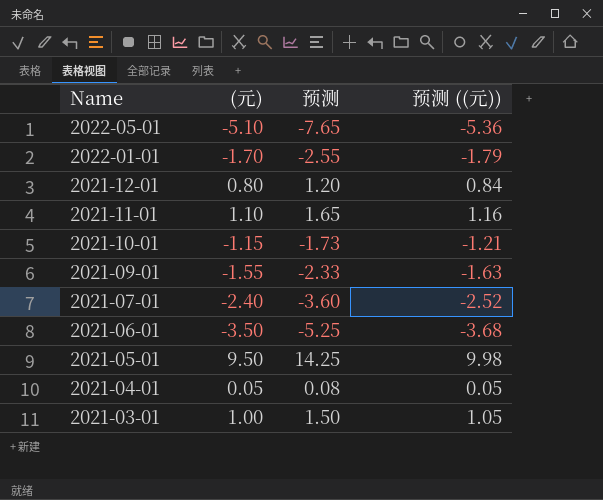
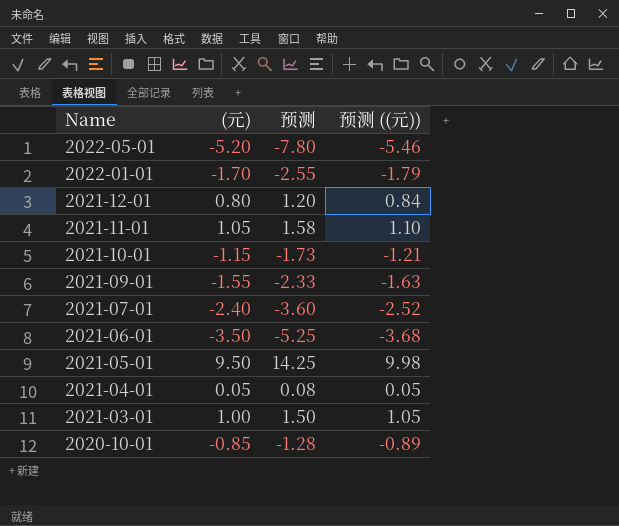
2022-05-01 | (元): -5.10 -> -5.20
2022-05-01 | 预测: -7.65 -> -7.80
2022-05-01 | 预测 ((元)): -5.36 -> -5.46
2021-11-01 | (元): 1.10 -> 1.05
2021-11-01 | 预测: 1.65 -> 1.58
2021-11-01 | 预测 ((元)): 1.16 -> 1.10
row 2020-10-01: none -> -0.85 | -1.28 | -0.89

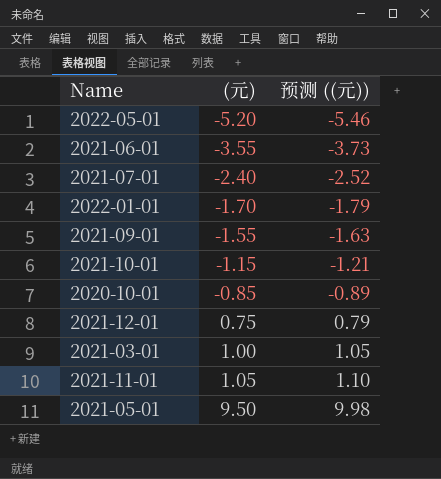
row order: Name descending -> (元) ascending
column 预测 | formula: [(元)] * 1.5 -> none
row 2021-04-01: 0.05 | 0.08 | 0.05 -> none
2021-06-01 | (元): -3.50 -> -3.55
2021-06-01 | 预测 ((元)): -3.68 -> -3.73
2021-12-01 | (元): 0.80 -> 0.75
2021-12-01 | 预测 ((元)): 0.84 -> 0.79

